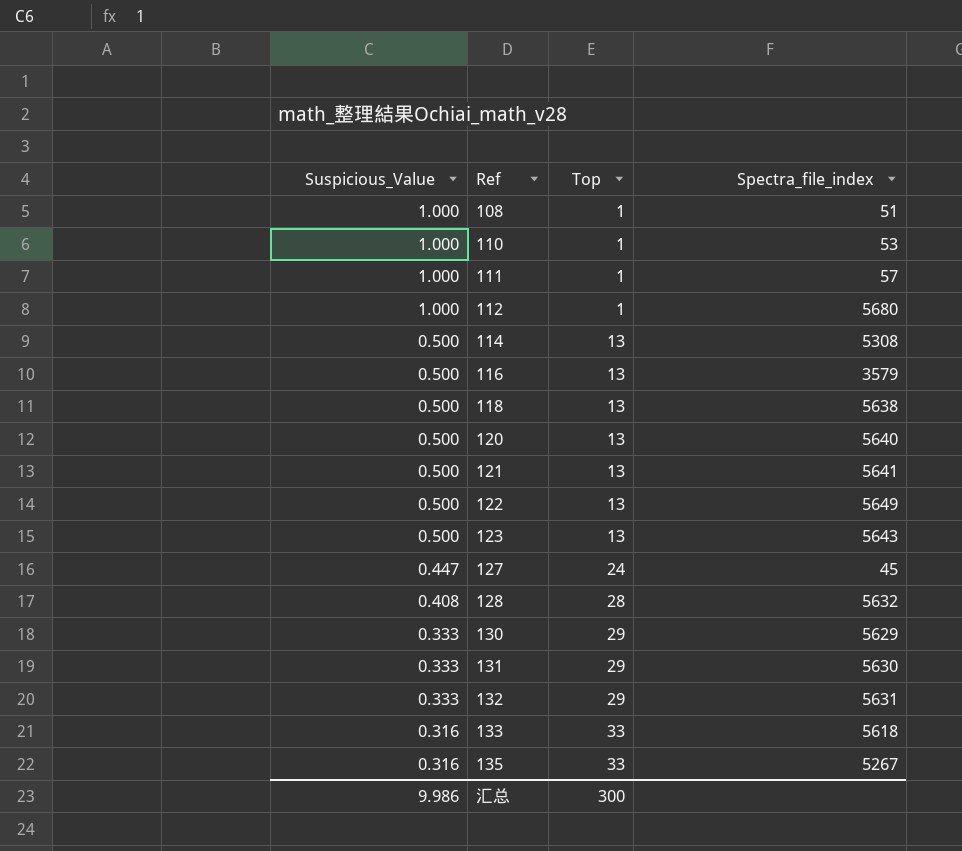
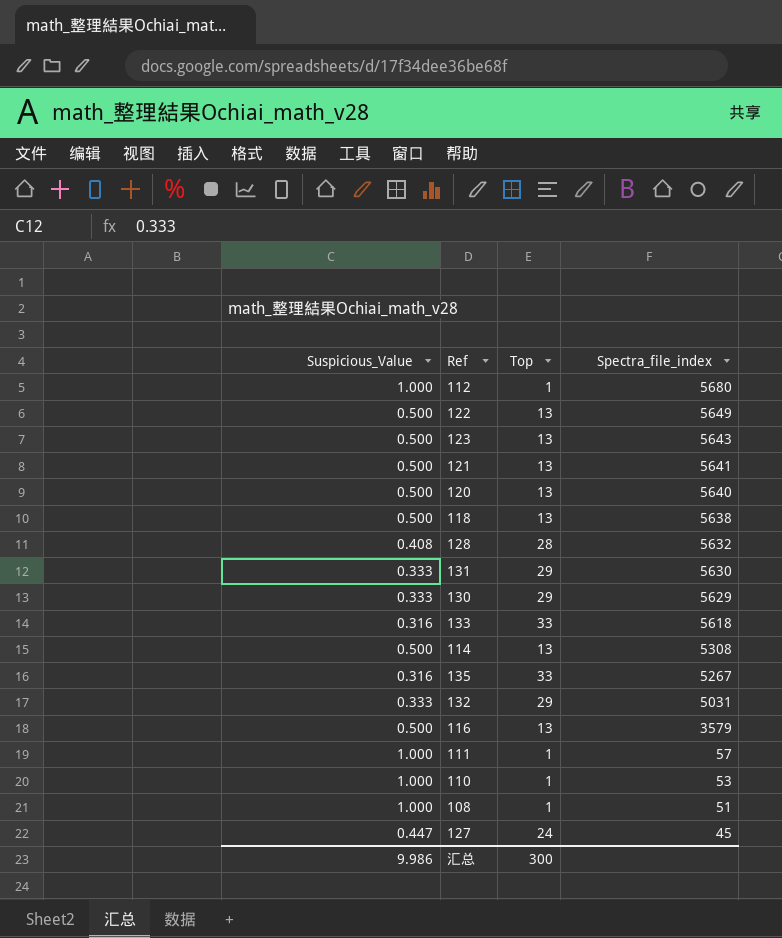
row order: Suspicious_Value descending -> Spectra_file_index descending
132 | Spectra_file_index: 5631 -> 5031

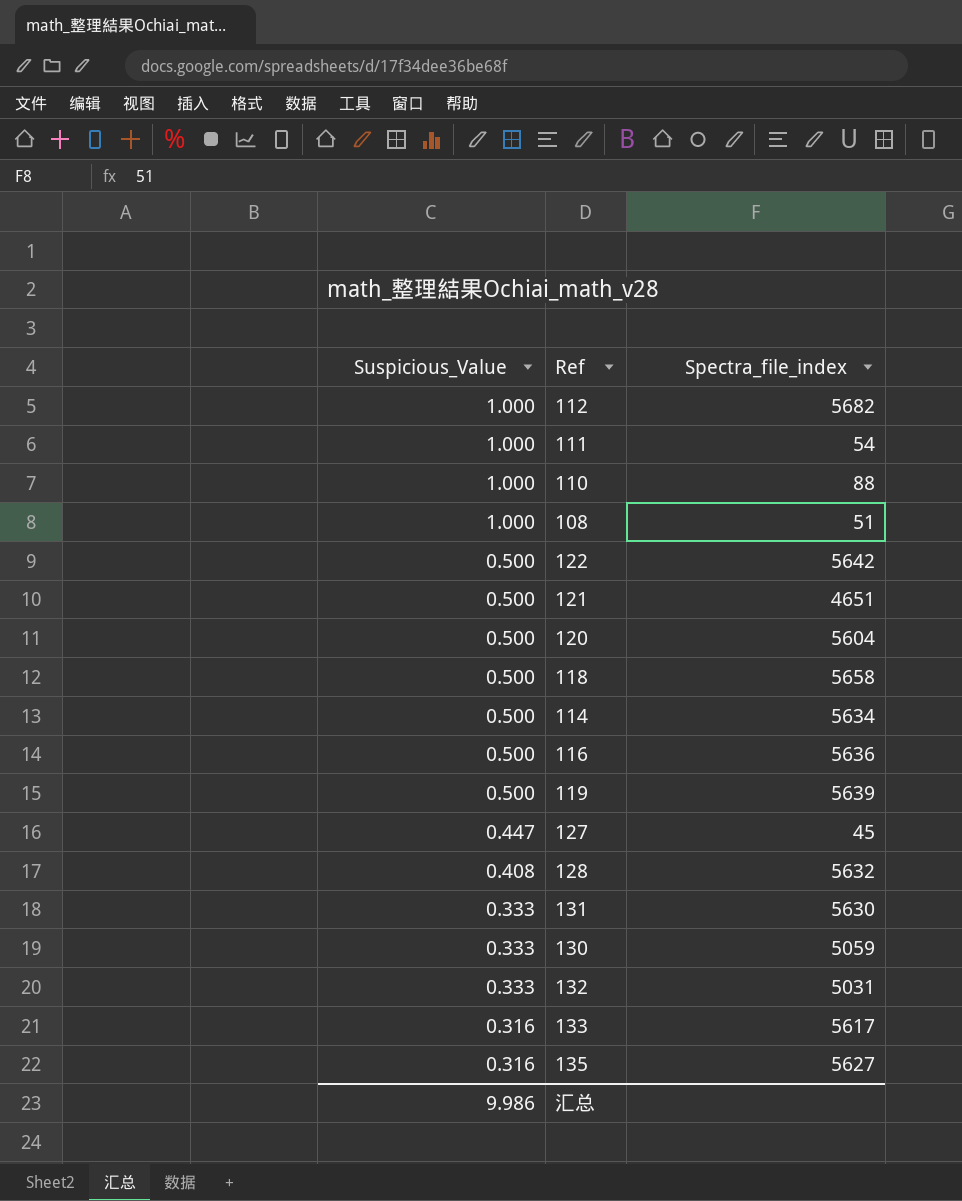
row order: Spectra_file_index descending -> Suspicious_Value descending
column Top | position: 3 -> none
row 123: 0.500 | 13 | 5643 -> none
112 | Spectra_file_index: 5680 -> 5682
111 | Spectra_file_index: 57 -> 54
110 | Spectra_file_index: 53 -> 88
122 | Spectra_file_index: 5649 -> 5642
121 | Spectra_file_index: 5641 -> 4651
120 | Spectra_file_index: 5640 -> 5604
118 | Spectra_file_index: 5638 -> 5658
114 | Spectra_file_index: 5308 -> 5634
116 | Spectra_file_index: 3579 -> 5636
row 119: none -> 0.500 | 5639
130 | Spectra_file_index: 5629 -> 5059
133 | Spectra_file_index: 5618 -> 5617
135 | Spectra_file_index: 5267 -> 5627

